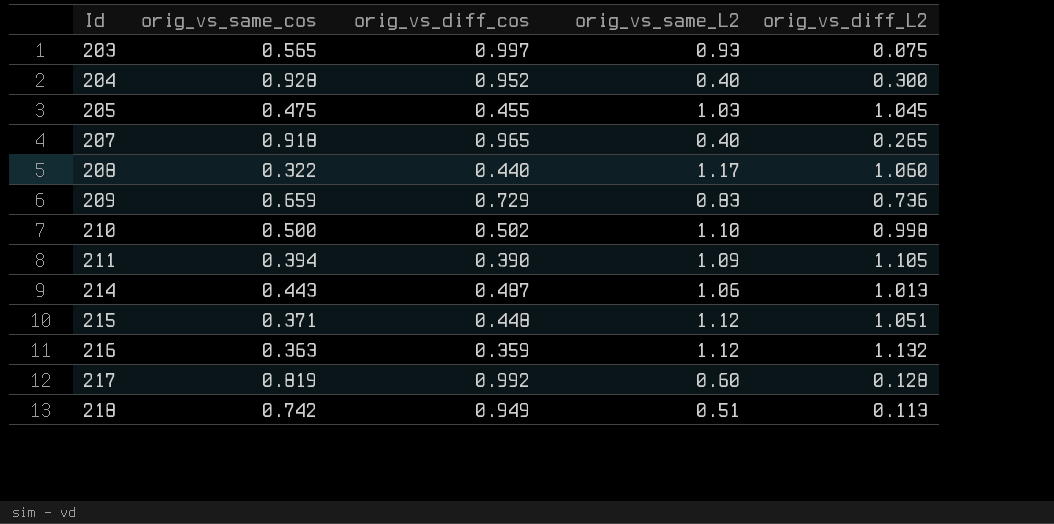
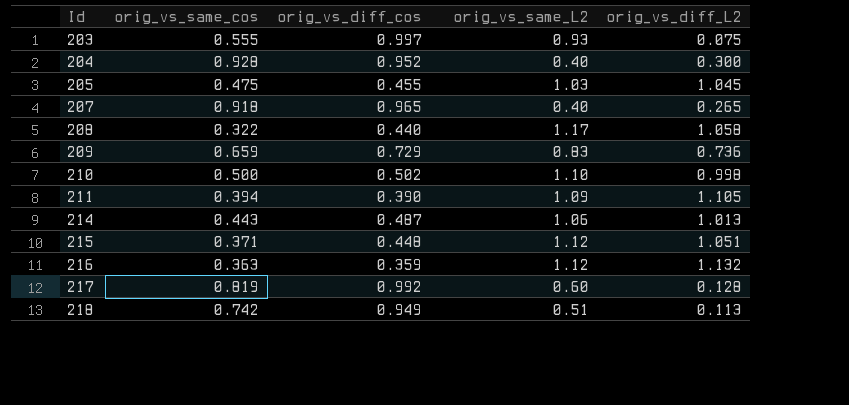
203 | orig_vs_same_cos: 0.565 -> 0.555
208 | orig_vs_diff_L2: 1.060 -> 1.058

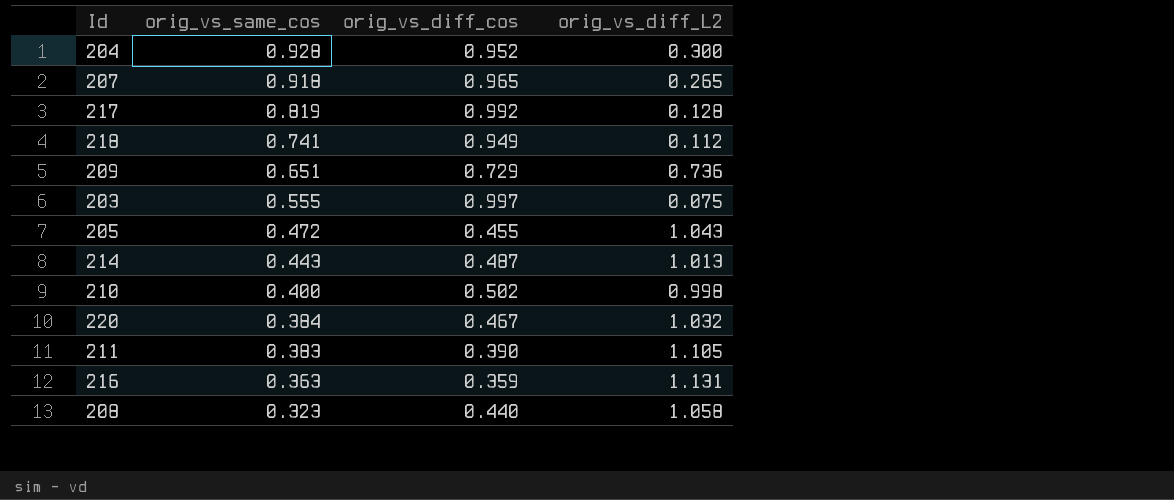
row order: Id ascending -> orig_vs_same_cos descending
column orig_vs_same_L2 | position: 4 -> none
row 215: 0.371 | 0.448 | 1.12 | 1.051 -> none
218 | orig_vs_same_cos: 0.742 -> 0.741
218 | orig_vs_diff_L2: 0.113 -> 0.112
209 | orig_vs_same_cos: 0.659 -> 0.651
205 | orig_vs_same_cos: 0.475 -> 0.472
205 | orig_vs_diff_L2: 1.045 -> 1.043
210 | orig_vs_same_cos: 0.500 -> 0.400
row 220: none -> 0.384 | 0.467 | 1.032
211 | orig_vs_same_cos: 0.394 -> 0.383
216 | orig_vs_diff_L2: 1.132 -> 1.131
208 | orig_vs_same_cos: 0.322 -> 0.323

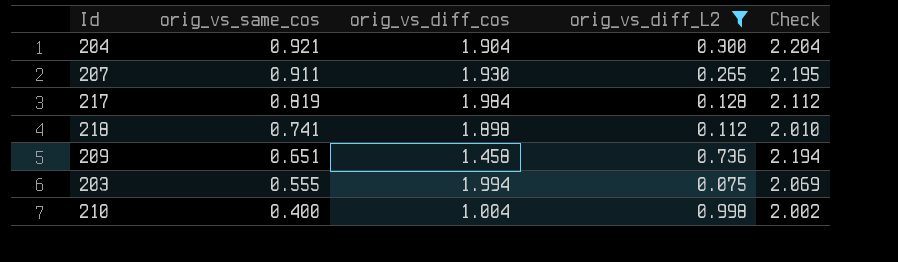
filter: none -> orig_vs_diff_L2 <= 0.998
column Check | formula: none -> [orig_vs_diff_cos] + [orig_vs_diff_L2]
204 | orig_vs_same_cos: 0.928 -> 0.921
204 | orig_vs_diff_cos: 0.952 -> 1.904
207 | orig_vs_same_cos: 0.918 -> 0.911
207 | orig_vs_diff_cos: 0.965 -> 1.930
217 | orig_vs_diff_cos: 0.992 -> 1.984
218 | orig_vs_diff_cos: 0.949 -> 1.898
209 | orig_vs_diff_cos: 0.729 -> 1.458
203 | orig_vs_diff_cos: 0.997 -> 1.994
210 | orig_vs_diff_cos: 0.502 -> 1.004

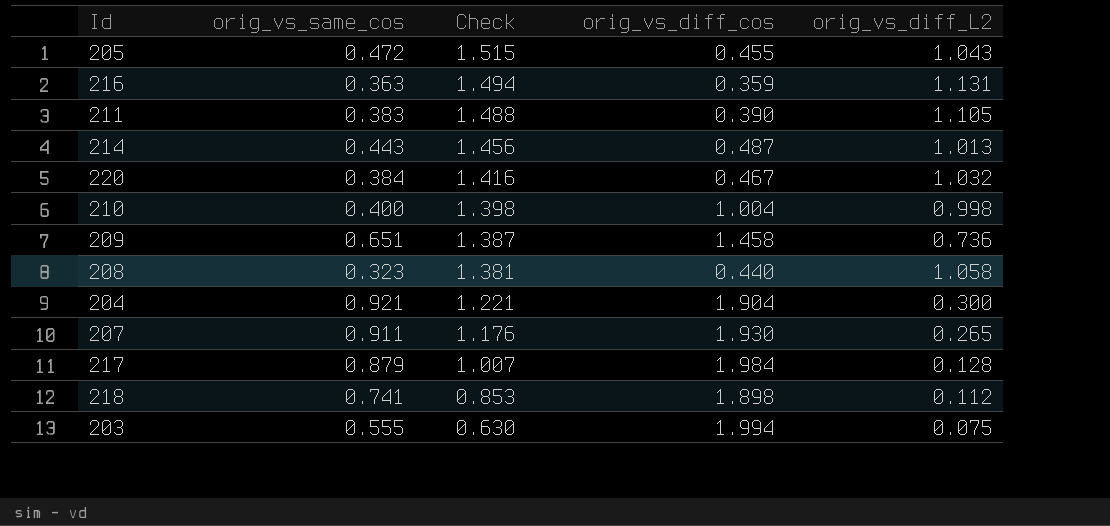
filter: orig_vs_diff_L2 <= 0.998 -> none
row order: orig_vs_same_cos descending -> Check descending
column Check | formula: [orig_vs_diff_cos] + [orig_vs_diff_L2] -> [orig_vs_same_cos] + [orig_vs_diff_L2]
column Check | position: 5 -> 3
217 | orig_vs_same_cos: 0.819 -> 0.879

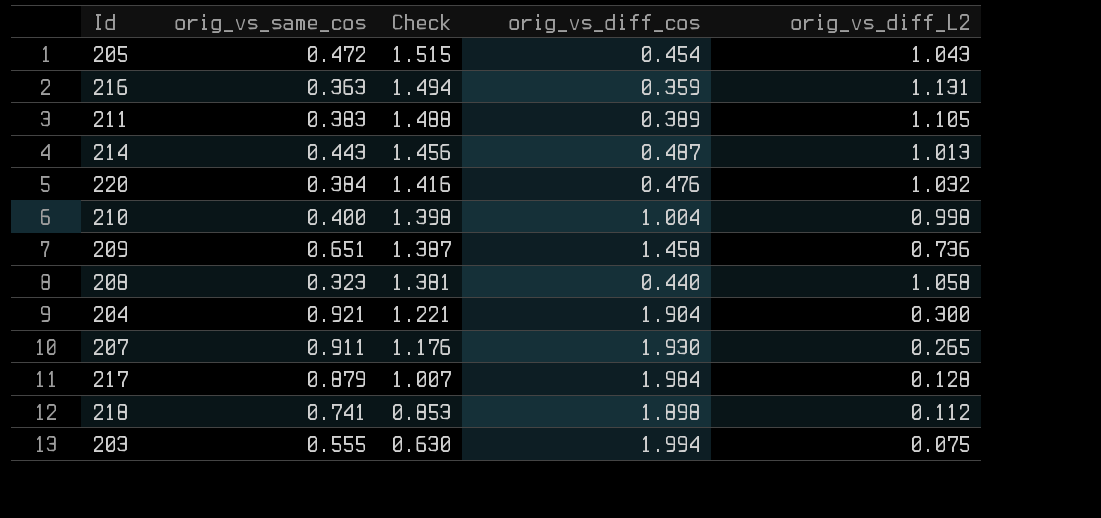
205 | orig_vs_diff_cos: 0.455 -> 0.454
211 | orig_vs_diff_cos: 0.390 -> 0.389
220 | orig_vs_diff_cos: 0.467 -> 0.476

